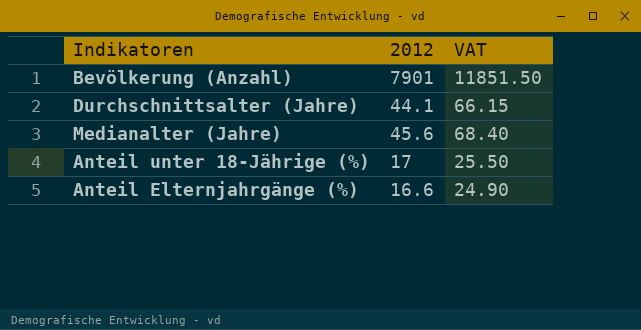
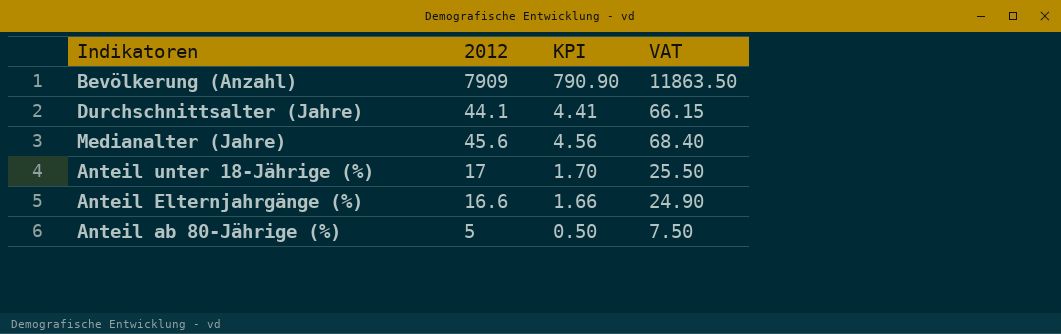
column KPI | formula: none -> [2012] * 0.1
Bevölkerung (Anzahl) | 2012: 7901 -> 7909
Bevölkerung (Anzahl) | VAT: 11851.50 -> 11863.50
row Anteil ab 80-Jährige (%): none -> 5 | 0.50 | 7.50

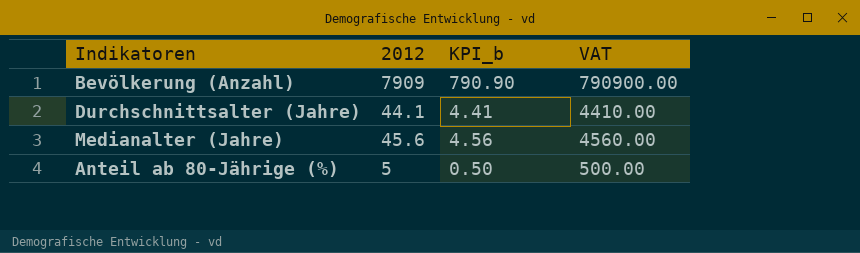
column name: KPI -> KPI_b
column VAT | formula: [2012] * 1.5 -> [2012] * 100
row Anteil unter 18-Jährige (%): 17 | 1.70 | 25.50 -> none
row Anteil Elternjahrgänge (%): 16.6 | 1.66 | 24.90 -> none

